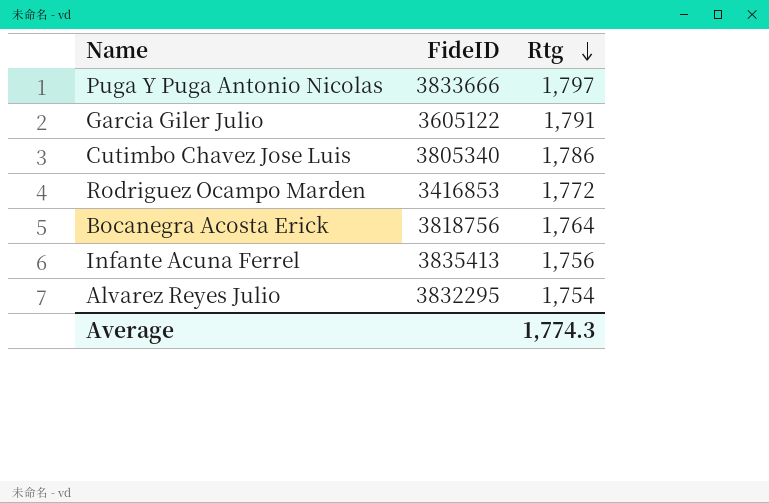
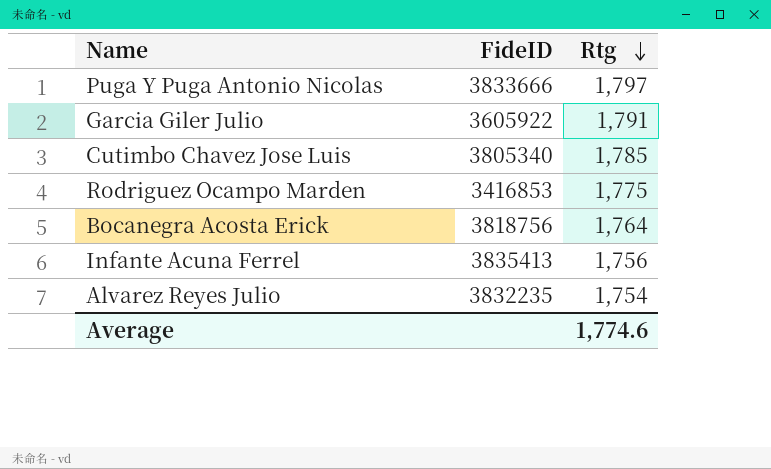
Garcia Giler Julio | FideID: 3605122 -> 3605922
Cutimbo Chavez Jose Luis | Rtg: 1,786 -> 1,785
Rodriguez Ocampo Marden | Rtg: 1,772 -> 1,775
Alvarez Reyes Julio | FideID: 3832295 -> 3832235
Average | Rtg: 1,774.3 -> 1,774.6

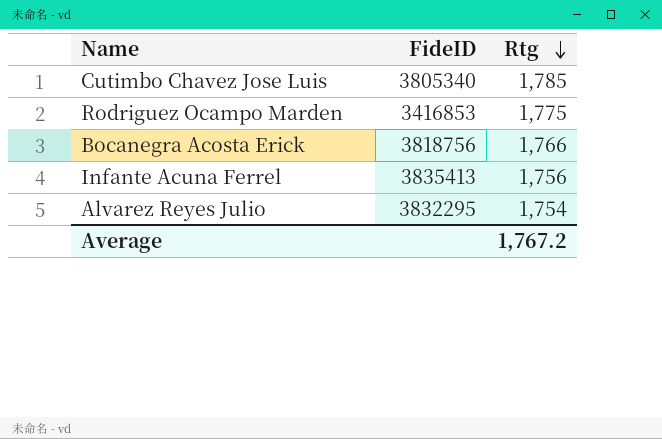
row Puga Y Puga Antonio Nicolas: 3833666 | 1,797 -> none
row Garcia Giler Julio: 3605922 | 1,791 -> none
Bocanegra Acosta Erick | Rtg: 1,764 -> 1,766
Alvarez Reyes Julio | FideID: 3832235 -> 3832295
Average | Rtg: 1,774.6 -> 1,767.2

